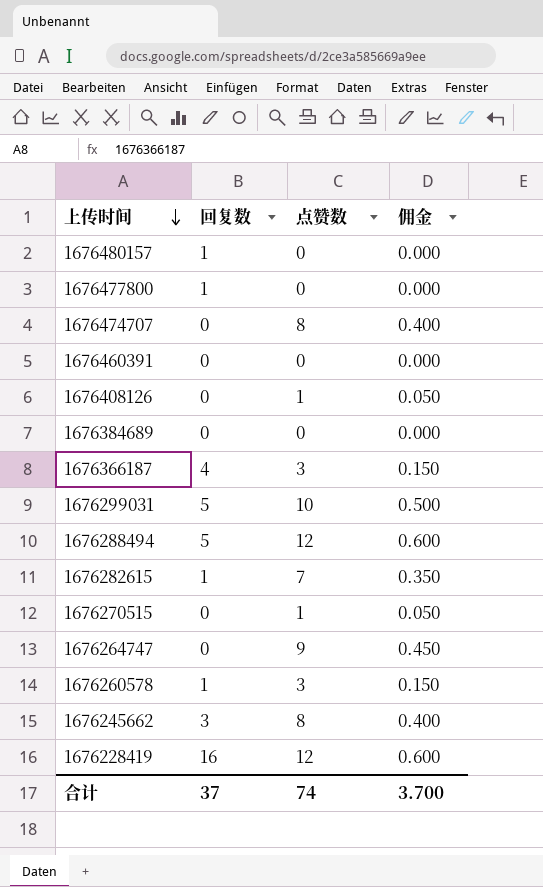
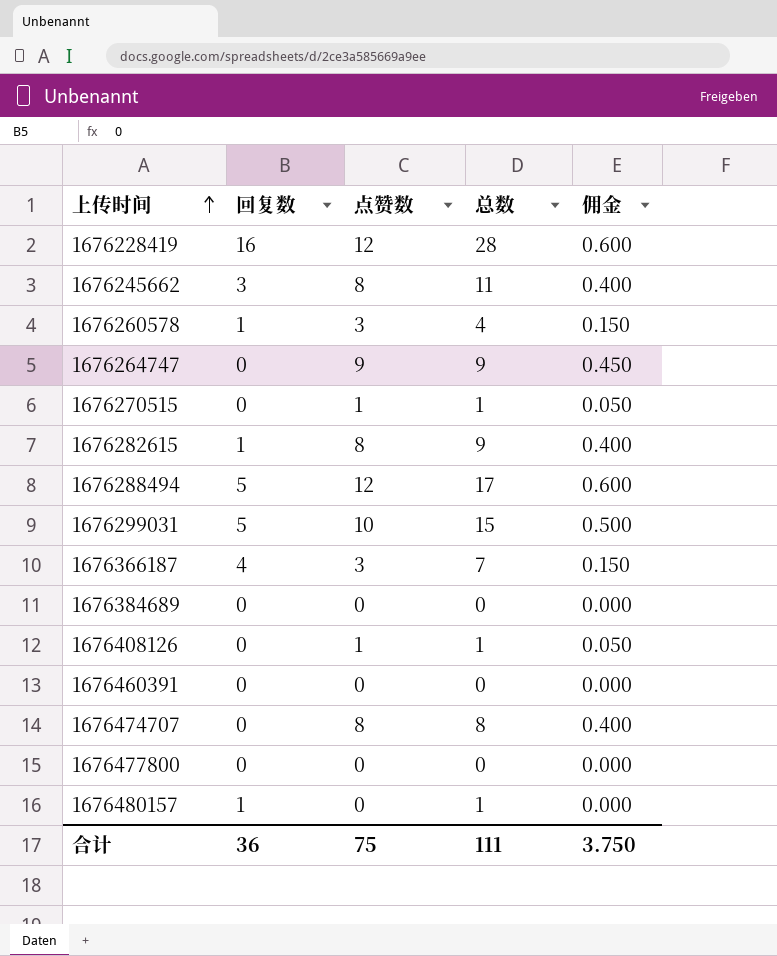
row order: 上传时间 descending -> 上传时间 ascending
column 总数 | formula: none -> [回复数] + [点赞数]
1676282615 | 点赞数: 7 -> 8
1676282615 | 佣金: 0.350 -> 0.400
1676477800 | 回复数: 1 -> 0
合计 | 回复数: 37 -> 36
合计 | 点赞数: 74 -> 75
合计 | 佣金: 3.700 -> 3.750

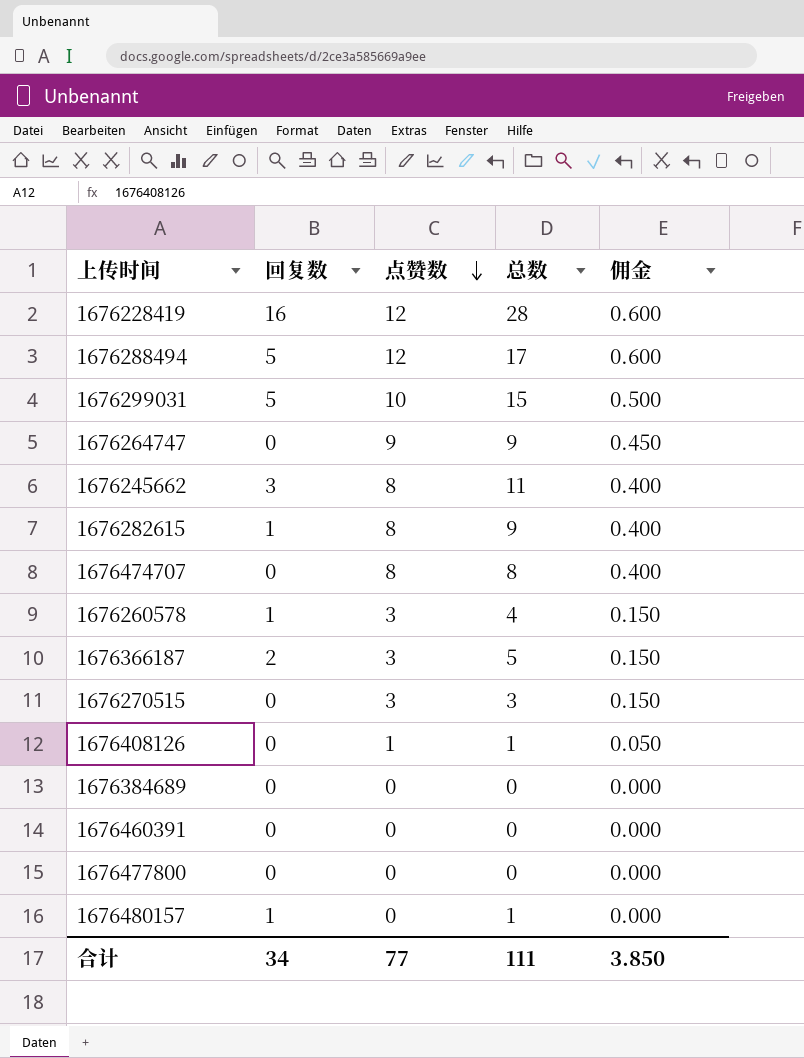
row order: 上传时间 ascending -> 点赞数 descending
1676366187 | 回复数: 4 -> 2
1676366187 | 总数: 7 -> 5
1676270515 | 点赞数: 1 -> 3
1676270515 | 总数: 1 -> 3
1676270515 | 佣金: 0.050 -> 0.150
合计 | 回复数: 36 -> 34
合计 | 点赞数: 75 -> 77
合计 | 佣金: 3.750 -> 3.850

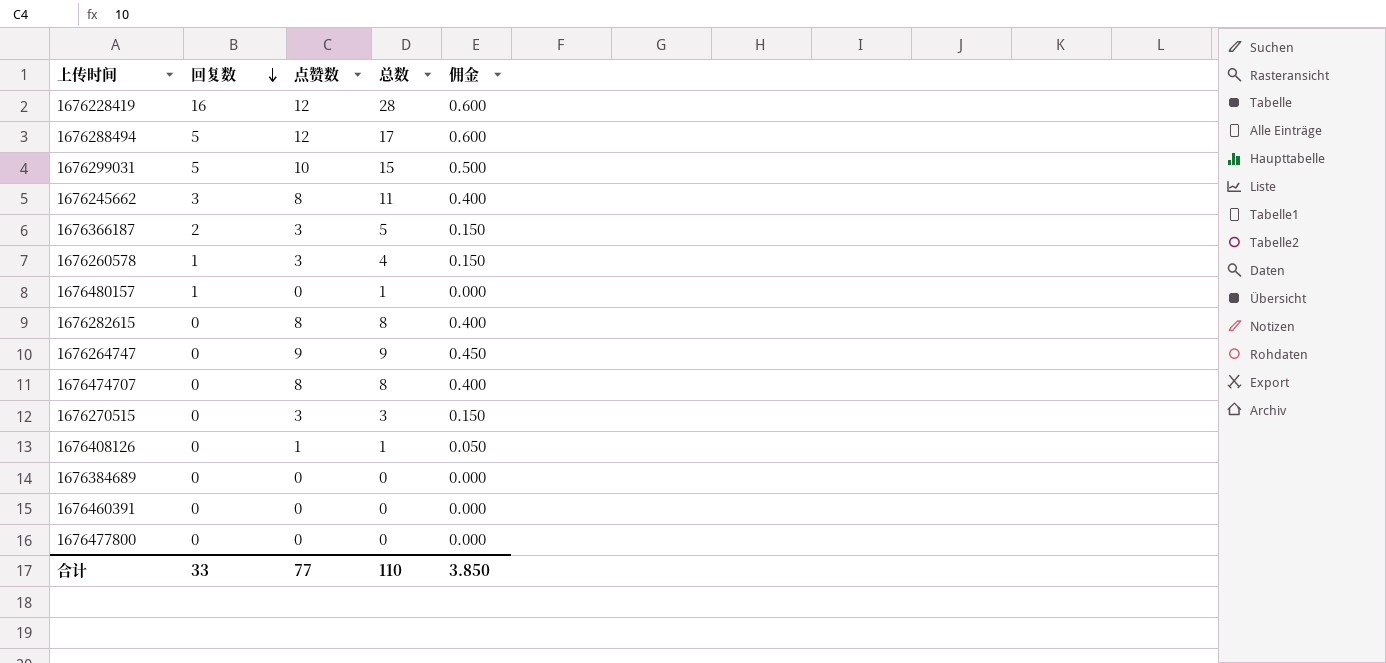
row order: 点赞数 descending -> 回复数 descending
1676282615 | 回复数: 1 -> 0
1676282615 | 总数: 9 -> 8
合计 | 回复数: 34 -> 33
合计 | 总数: 111 -> 110

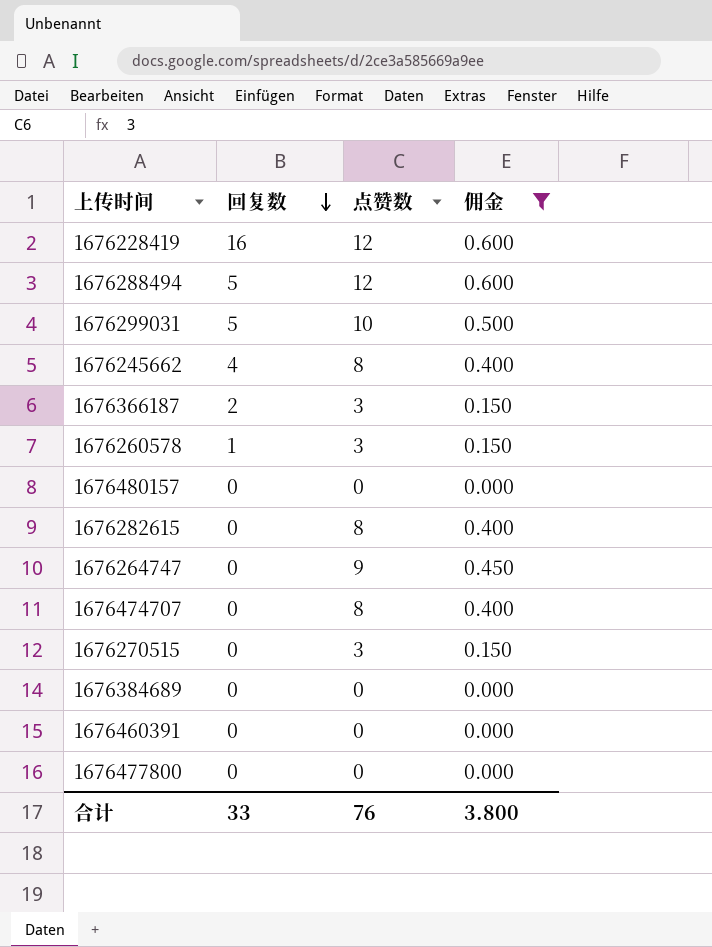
filter: none -> 佣金 != 0.050
column 总数 | formula: [回复数] + [点赞数] -> none
1676245662 | 回复数: 3 -> 4
1676480157 | 回复数: 1 -> 0
合计 | 点赞数: 77 -> 76
合计 | 佣金: 3.850 -> 3.800

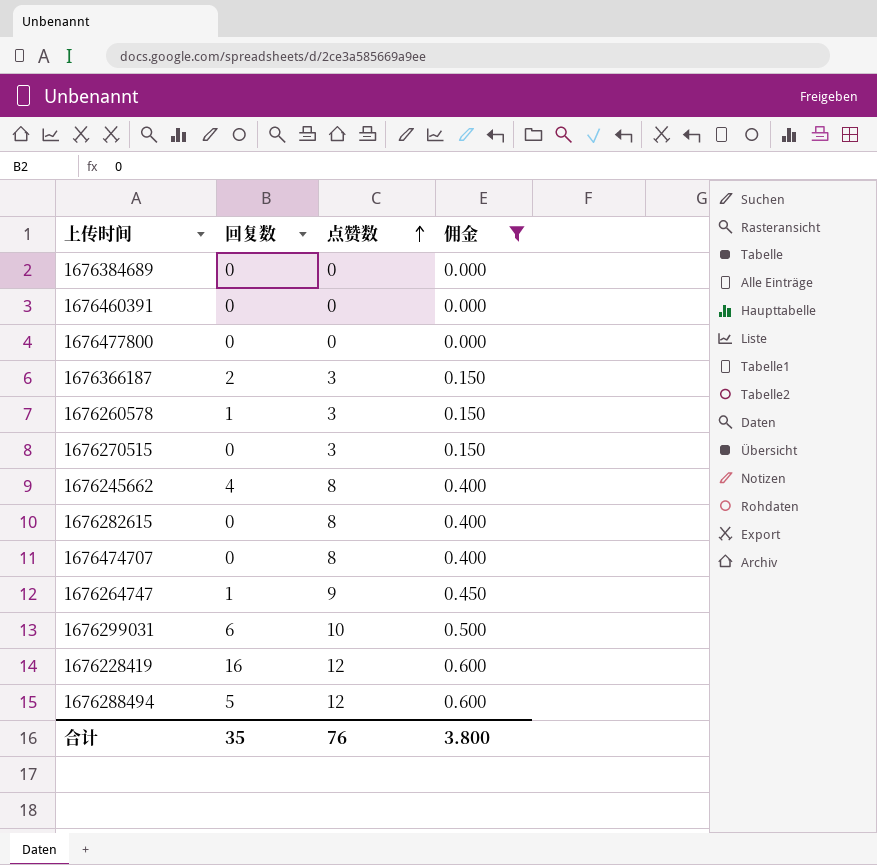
row order: 回复数 descending -> 点赞数 ascending
row 1676480157: 0 | 0 | 0.000 -> none
1676264747 | 回复数: 0 -> 1
1676299031 | 回复数: 5 -> 6
合计 | 回复数: 33 -> 35

